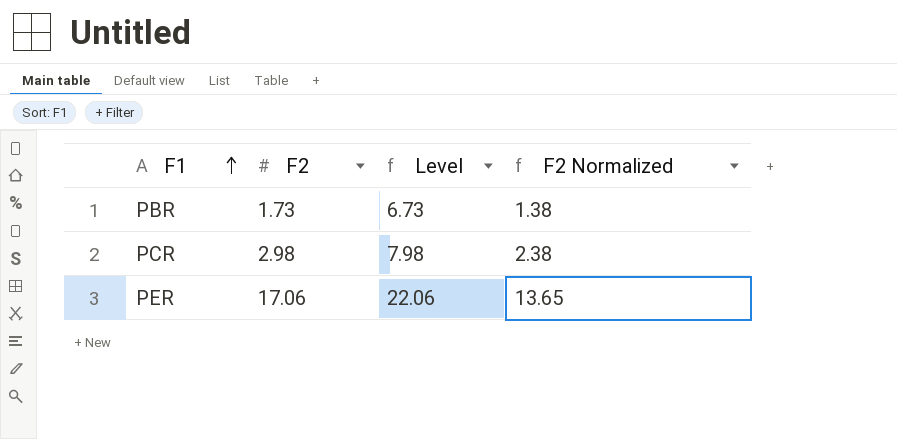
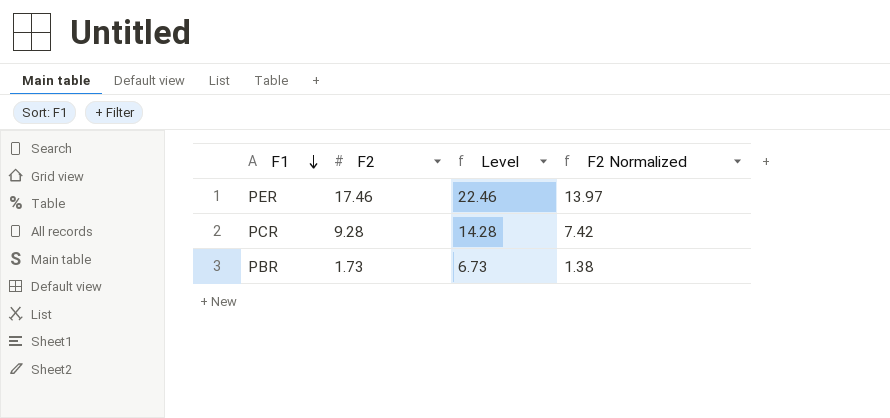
row order: F1 ascending -> F1 descending
PER | F2: 17.06 -> 17.46
PER | Level: 22.06 -> 22.46
PER | F2 Normalized: 13.65 -> 13.97
PCR | F2: 2.98 -> 9.28
PCR | Level: 7.98 -> 14.28
PCR | F2 Normalized: 2.38 -> 7.42

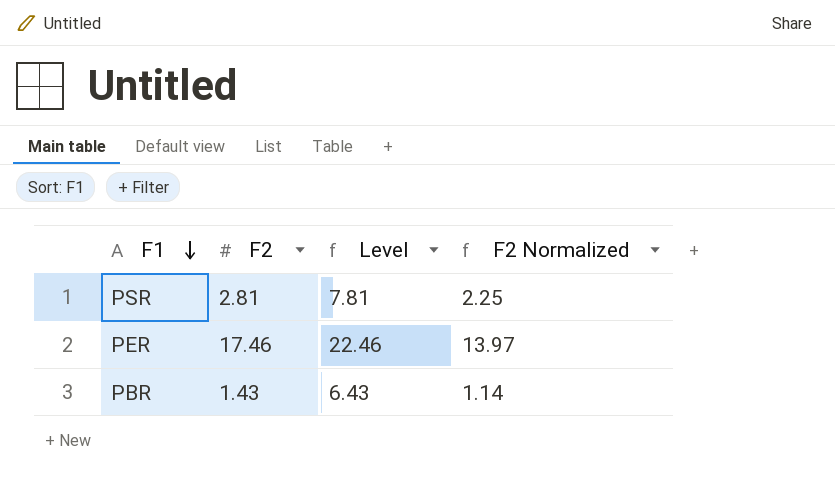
row PCR: 9.28 | 14.28 | 7.42 -> none
row PSR: none -> 2.81 | 7.81 | 2.25
PBR | F2: 1.73 -> 1.43
PBR | Level: 6.73 -> 6.43
PBR | F2 Normalized: 1.38 -> 1.14

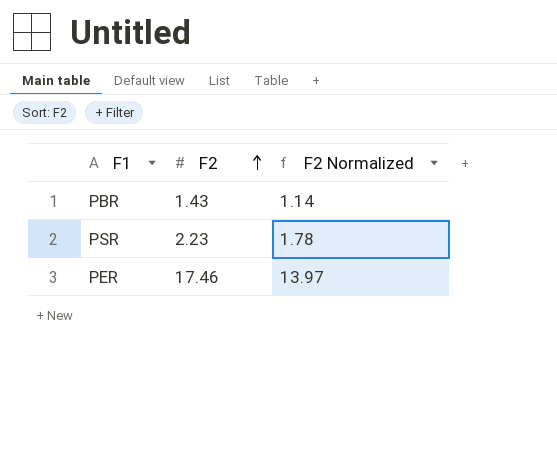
row order: F1 descending -> F2 ascending
column Level | formula: [F2] + 5 -> none
PSR | F2: 2.81 -> 2.23
PSR | F2 Normalized: 2.25 -> 1.78

